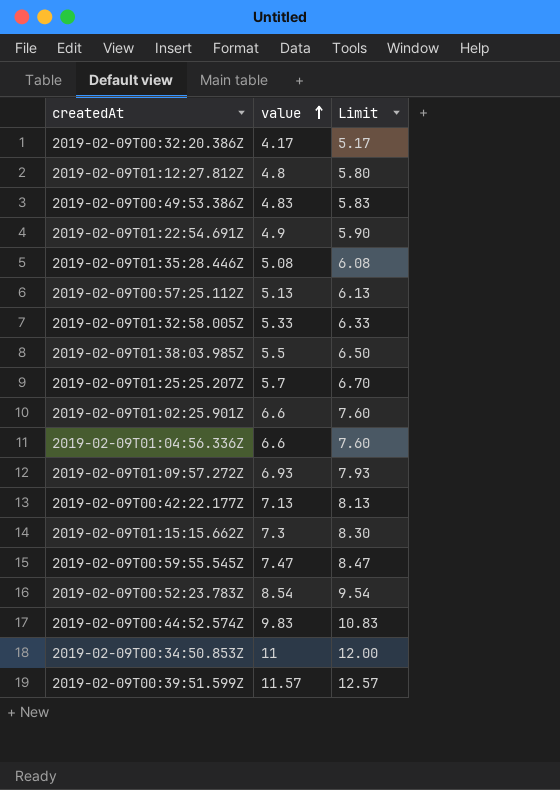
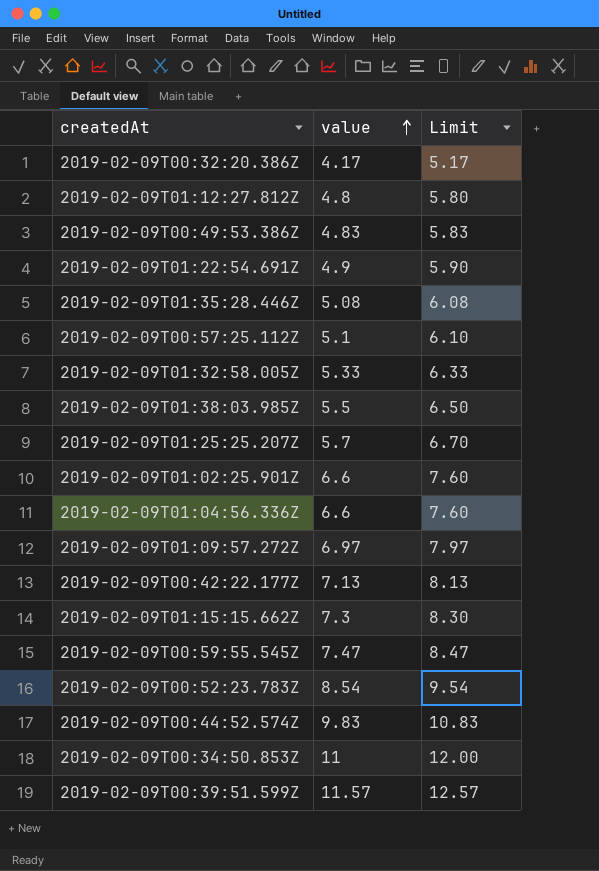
2019-02-09T00:57:25.112Z | value: 5.13 -> 5.1
2019-02-09T00:57:25.112Z | Limit: 6.13 -> 6.10
2019-02-09T01:09:57.272Z | value: 6.93 -> 6.97
2019-02-09T01:09:57.272Z | Limit: 7.93 -> 7.97

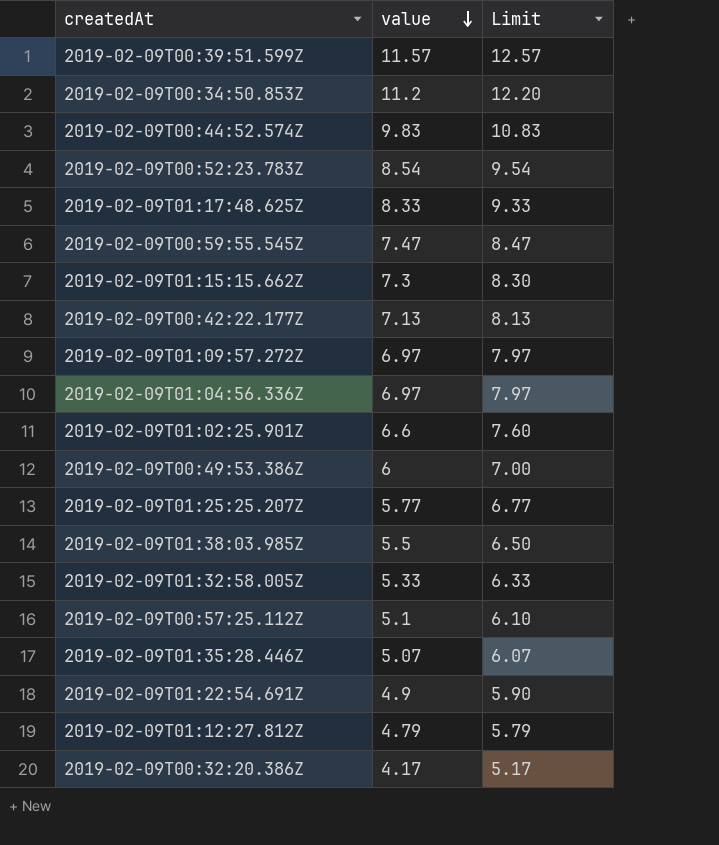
row order: value ascending -> value descending
2019-02-09T00:34:50.853Z | value: 11 -> 11.2
2019-02-09T00:34:50.853Z | Limit: 12.00 -> 12.20
row 2019-02-09T01:17:48.625Z: none -> 8.33 | 9.33
2019-02-09T01:04:56.336Z | value: 6.6 -> 6.97
2019-02-09T01:04:56.336Z | Limit: 7.60 -> 7.97
2019-02-09T00:49:53.386Z | value: 4.83 -> 6
2019-02-09T00:49:53.386Z | Limit: 5.83 -> 7.00
2019-02-09T01:25:25.207Z | value: 5.7 -> 5.77
2019-02-09T01:25:25.207Z | Limit: 6.70 -> 6.77
2019-02-09T01:35:28.446Z | value: 5.08 -> 5.07
2019-02-09T01:35:28.446Z | Limit: 6.08 -> 6.07
2019-02-09T01:12:27.812Z | value: 4.8 -> 4.79
2019-02-09T01:12:27.812Z | Limit: 5.80 -> 5.79

